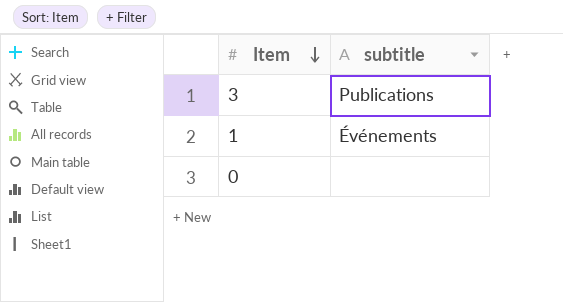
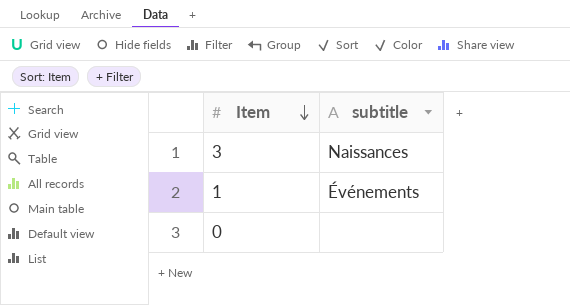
3 | subtitle: Publications -> Naissances

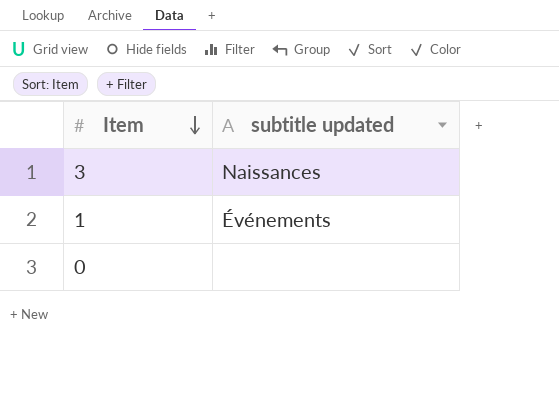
column name: subtitle -> subtitle updated

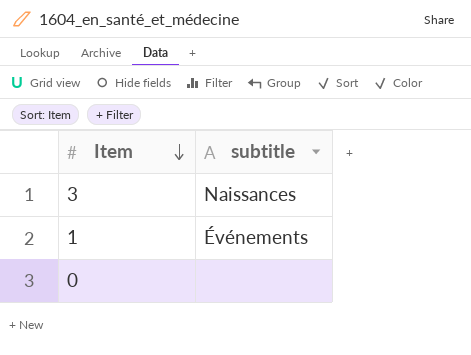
column name: subtitle updated -> subtitle

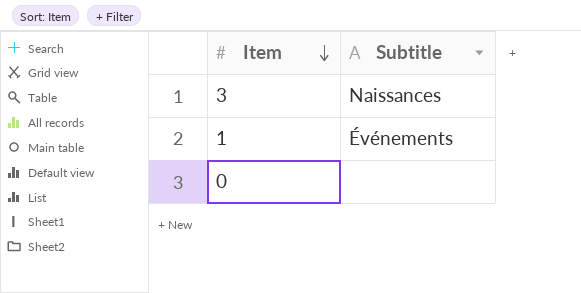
column name: subtitle -> Subtitle

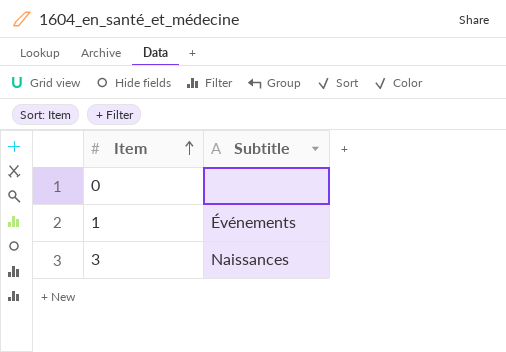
row order: Item descending -> Item ascending

